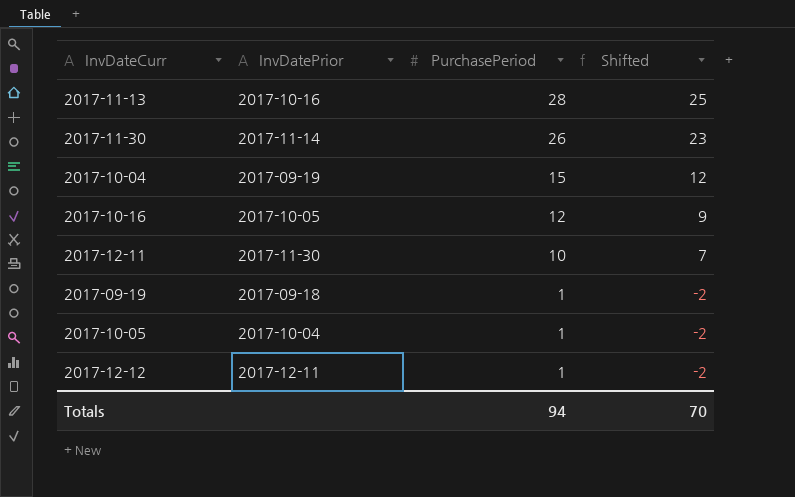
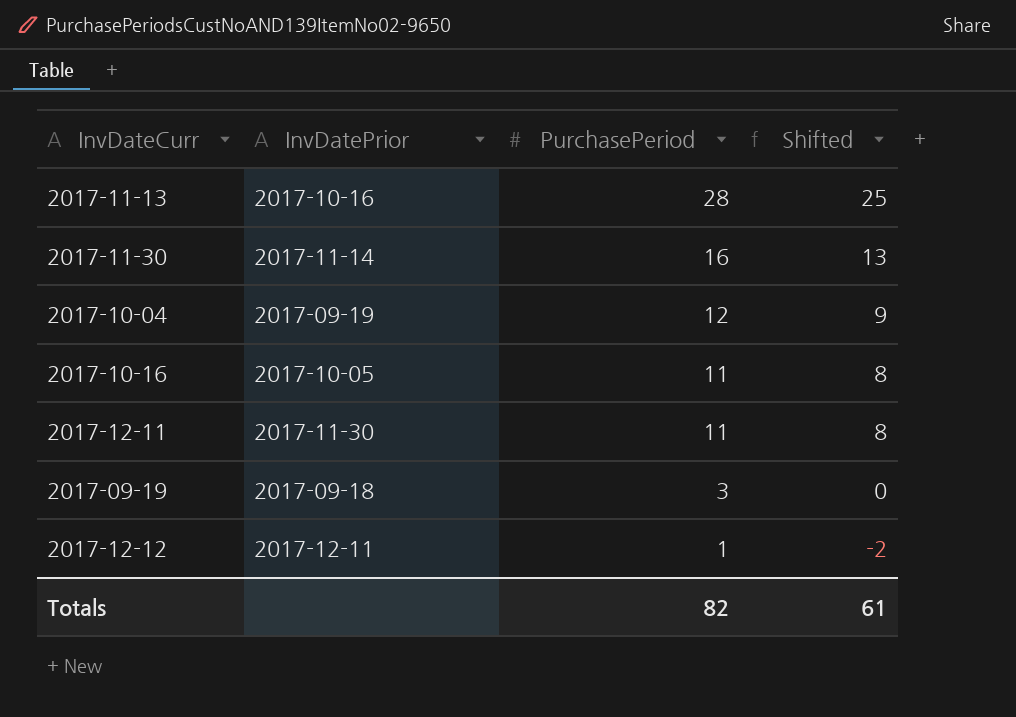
row 2017-10-05: 2017-10-04 | 1 | -2 -> none
2017-11-30 | PurchasePeriod: 26 -> 16
2017-11-30 | Shifted: 23 -> 13
2017-10-04 | PurchasePeriod: 15 -> 12
2017-10-04 | Shifted: 12 -> 9
2017-10-16 | PurchasePeriod: 12 -> 11
2017-10-16 | Shifted: 9 -> 8
2017-12-11 | PurchasePeriod: 10 -> 11
2017-12-11 | Shifted: 7 -> 8
2017-09-19 | PurchasePeriod: 1 -> 3
2017-09-19 | Shifted: -2 -> 0
Totals | PurchasePeriod: 94 -> 82
Totals | Shifted: 70 -> 61

